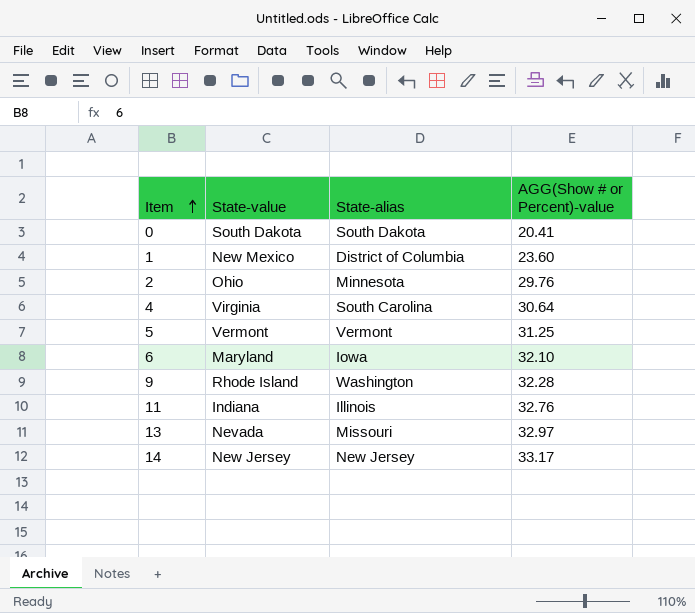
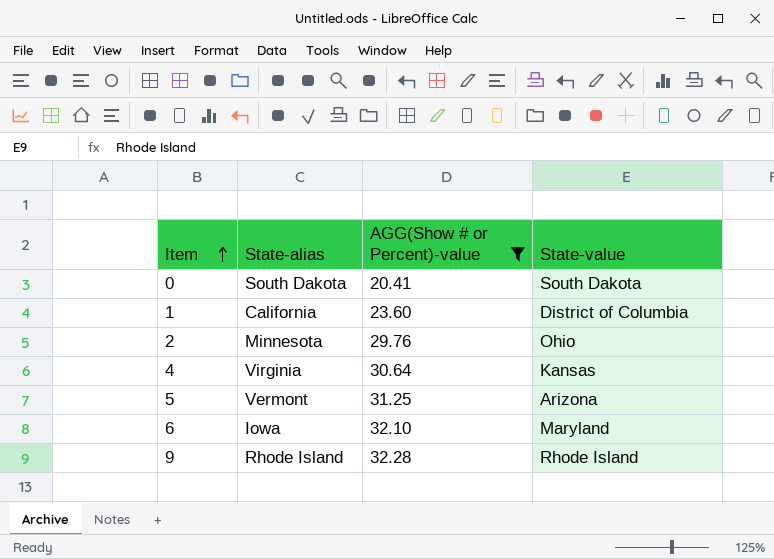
filter: none -> AGG(Show # or Percent)-value <= 32.28
column State-value | position: 2 -> 4
1 | State-alias: District of Columbia -> California
1 | State-value: New Mexico -> District of Columbia
4 | State-alias: South Carolina -> Virginia
4 | State-value: Virginia -> Kansas
5 | State-value: Vermont -> Arizona
9 | State-alias: Washington -> Rhode Island

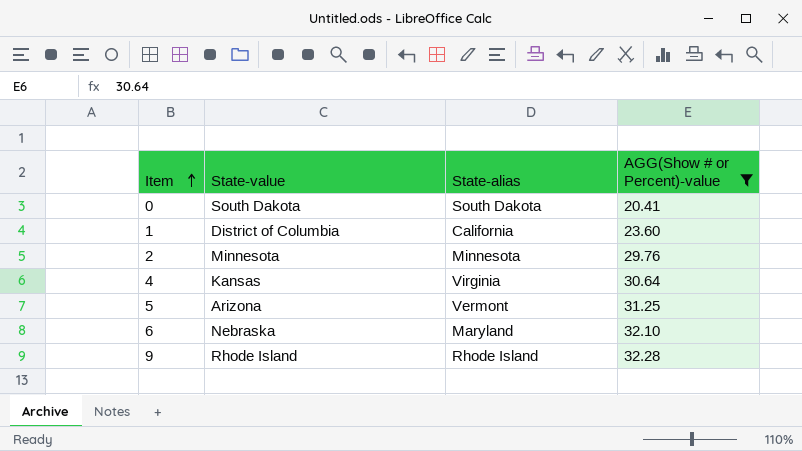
column State-value | position: 4 -> 2
2 | State-value: Ohio -> Minnesota
6 | State-value: Maryland -> Nebraska
6 | State-alias: Iowa -> Maryland

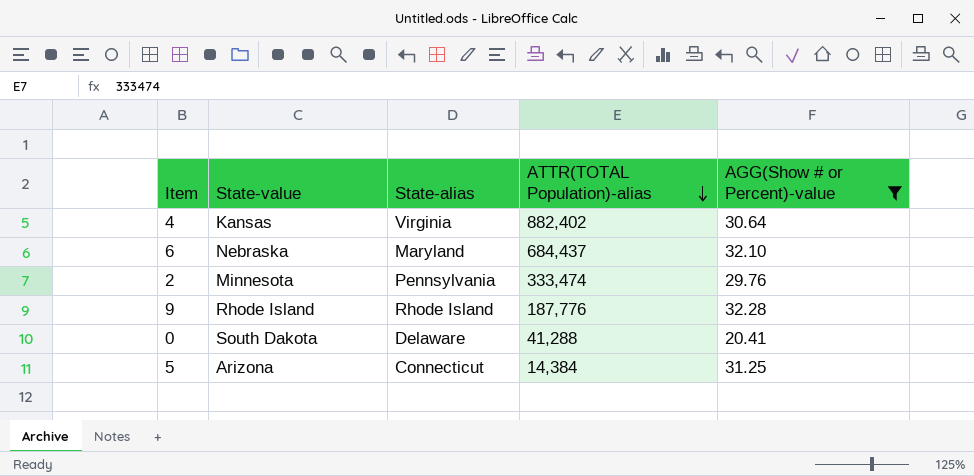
row order: Item ascending -> ATTR(TOTAL Population)-alias descending
column ATTR(TOTAL Population)-alias | position: none -> 4
row 1: District of Columbia | California | 23.60 -> none
2 | State-alias: Minnesota -> Pennsylvania
0 | State-alias: South Dakota -> Delaware
5 | State-alias: Vermont -> Connecticut

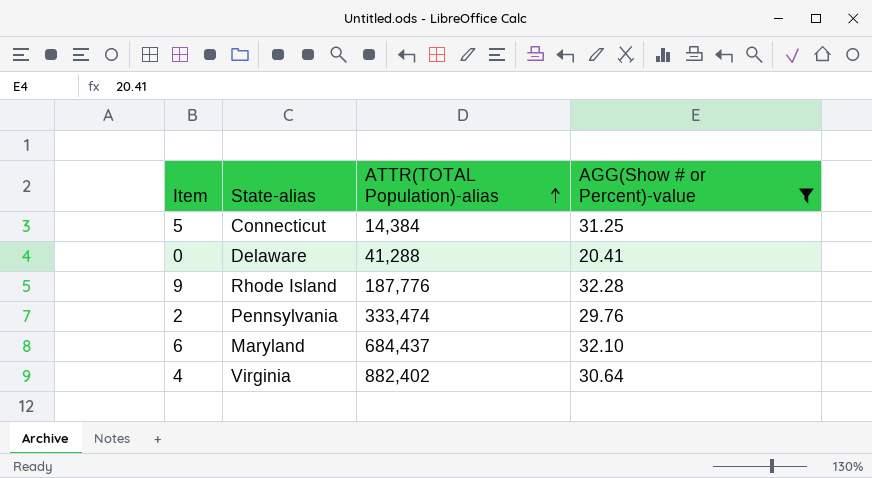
row order: ATTR(TOTAL Population)-alias descending -> ATTR(TOTAL Population)-alias ascending
column State-value | position: 2 -> none

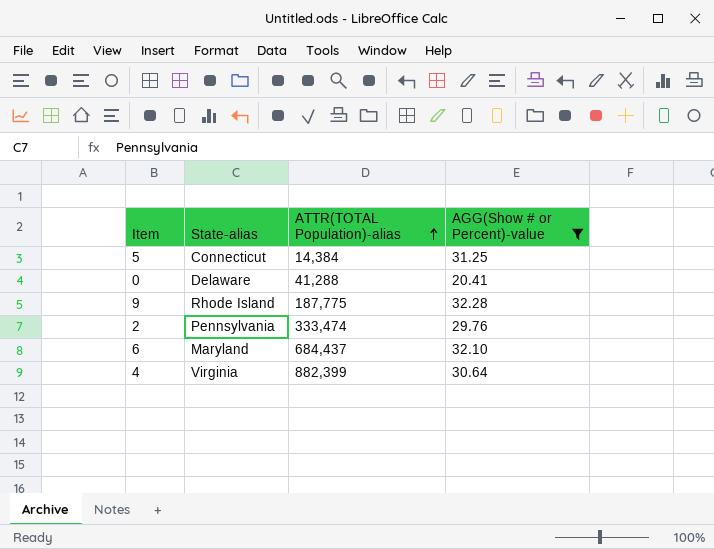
9 | ATTR(TOTAL Population)-alias: 187,776 -> 187,775
4 | ATTR(TOTAL Population)-alias: 882,402 -> 882,399

